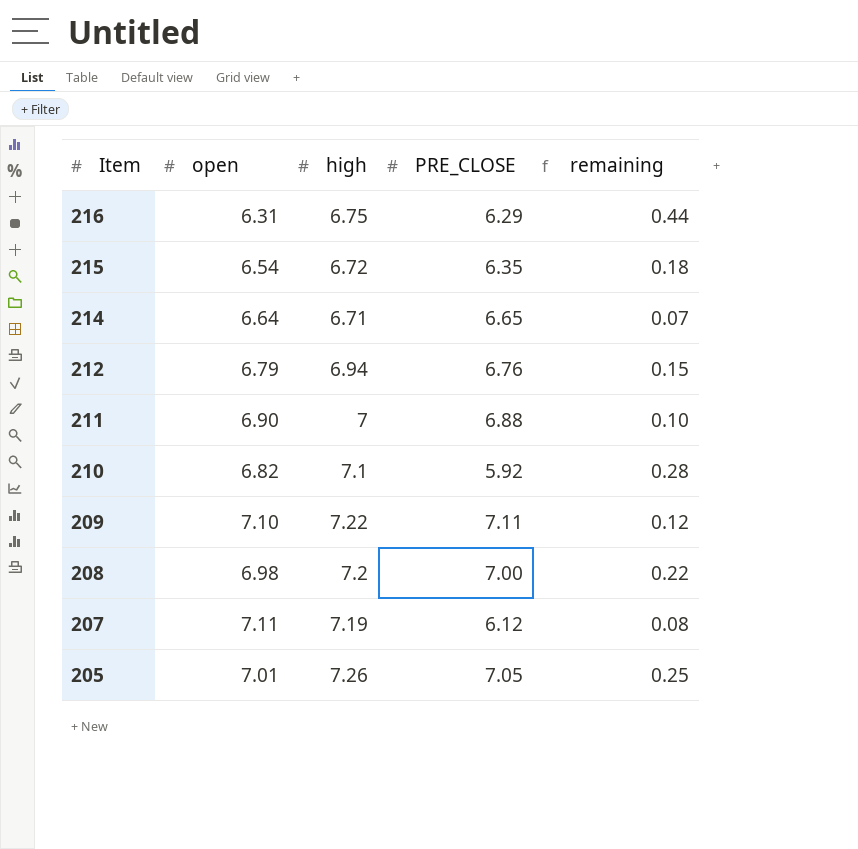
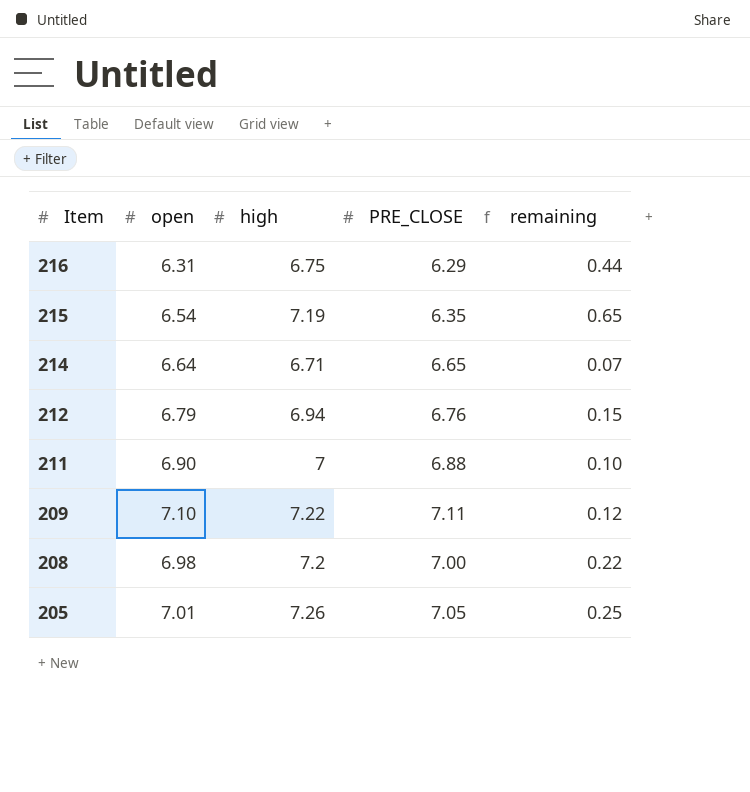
row 210: 6.82 | 7.1 | 5.92 | 0.28 -> none
row 207: 7.11 | 7.19 | 6.12 | 0.08 -> none
215 | high: 6.72 -> 7.19
215 | remaining: 0.18 -> 0.65

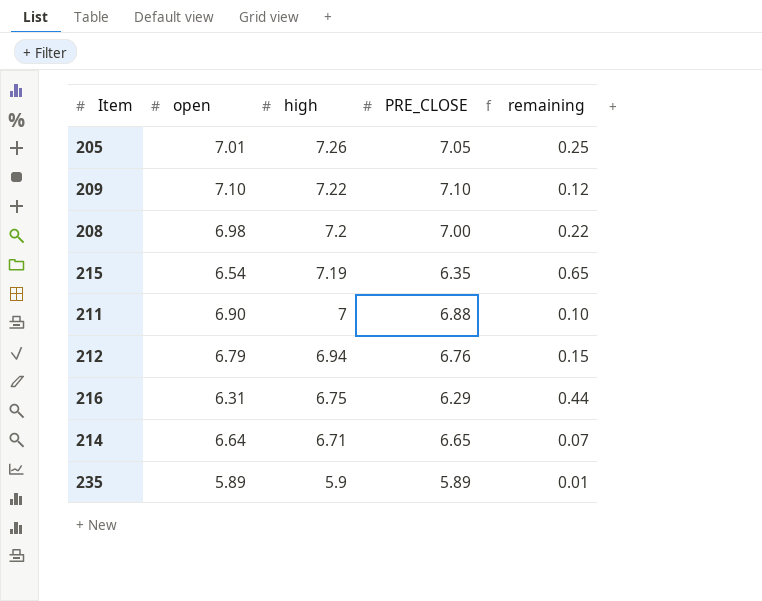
row order: Item descending -> high descending
209 | PRE_CLOSE: 7.11 -> 7.10
row 235: none -> 5.89 | 5.9 | 5.89 | 0.01

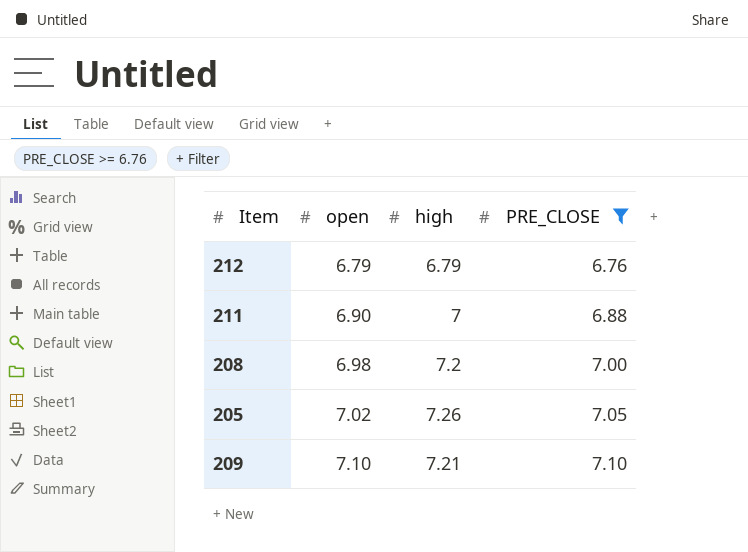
filter: none -> PRE_CLOSE >= 6.76
row order: high descending -> open ascending
column remaining | formula: [high] - [open] -> none
212 | high: 6.94 -> 6.79
205 | open: 7.01 -> 7.02
209 | high: 7.22 -> 7.21

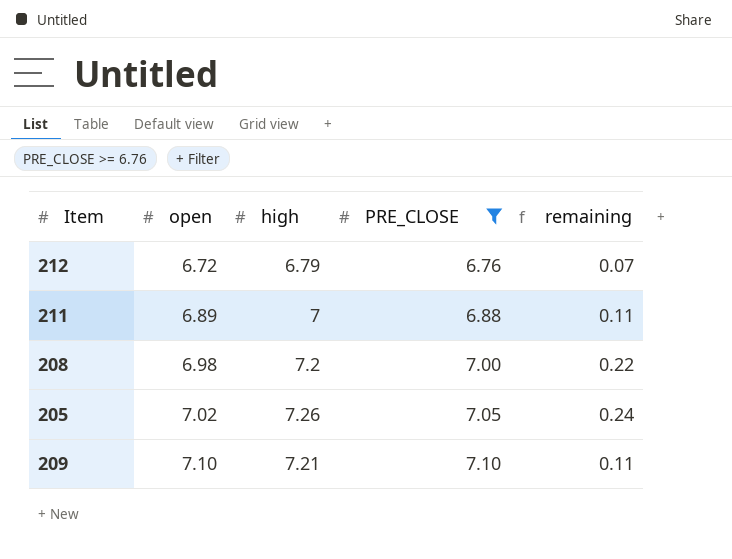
column remaining | formula: none -> [high] - [open]
212 | open: 6.79 -> 6.72
211 | open: 6.90 -> 6.89

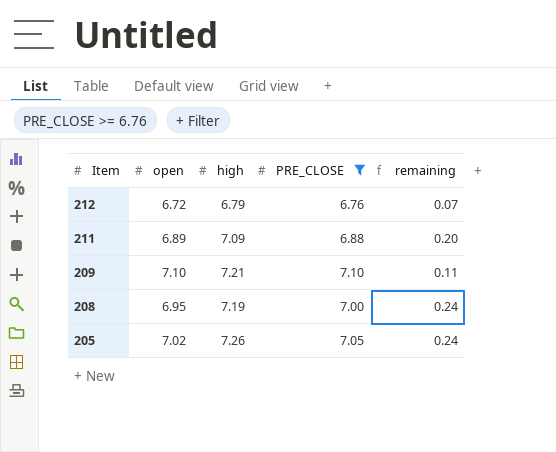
row order: open ascending -> Item descending
211 | high: 7 -> 7.09
211 | remaining: 0.11 -> 0.20
208 | open: 6.98 -> 6.95
208 | high: 7.2 -> 7.19
208 | remaining: 0.22 -> 0.24

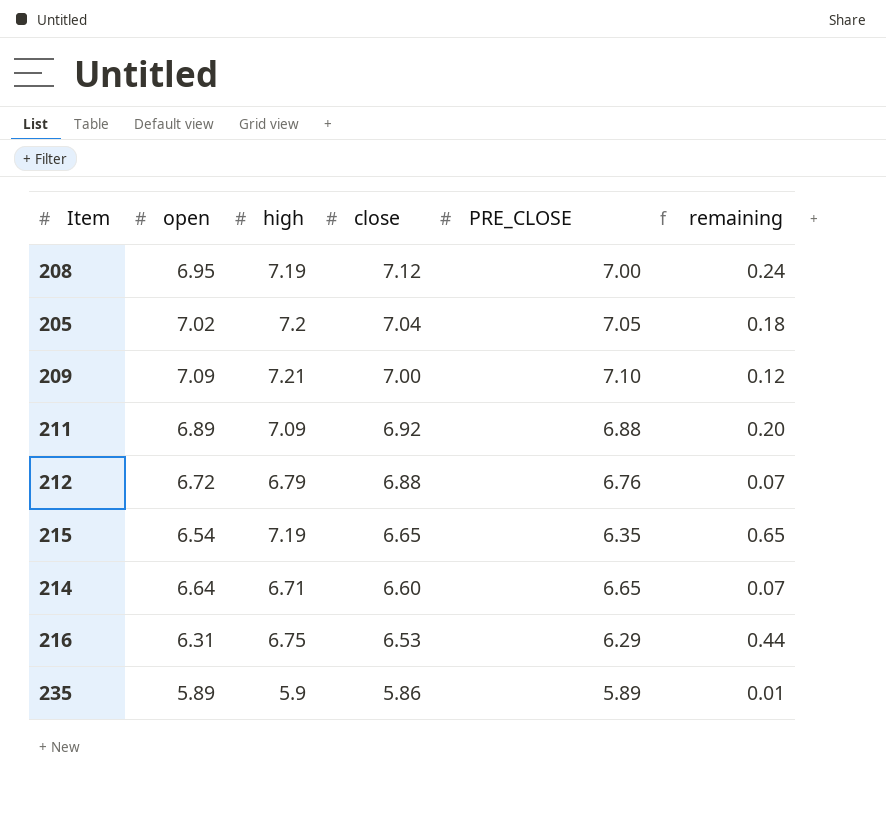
filter: PRE_CLOSE >= 6.76 -> none
row order: Item descending -> close descending
column close | position: none -> 4
205 | high: 7.26 -> 7.2
205 | remaining: 0.24 -> 0.18
209 | open: 7.10 -> 7.09
209 | remaining: 0.11 -> 0.12

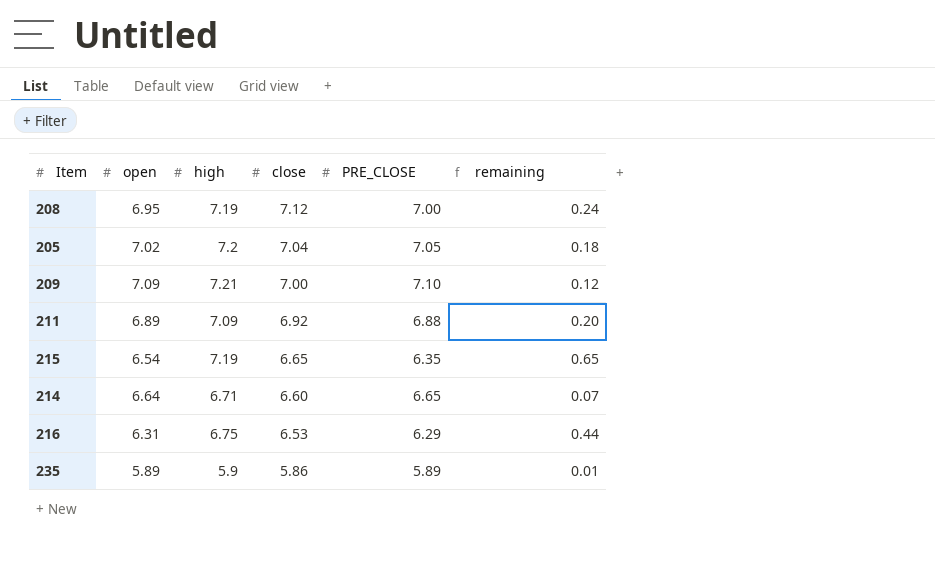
row 212: 6.72 | 6.79 | 6.88 | 6.76 | 0.07 -> none

